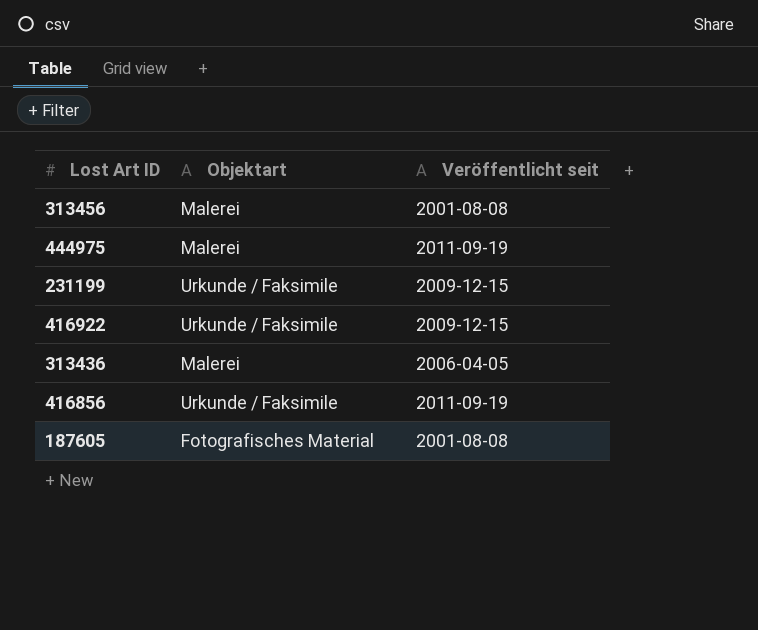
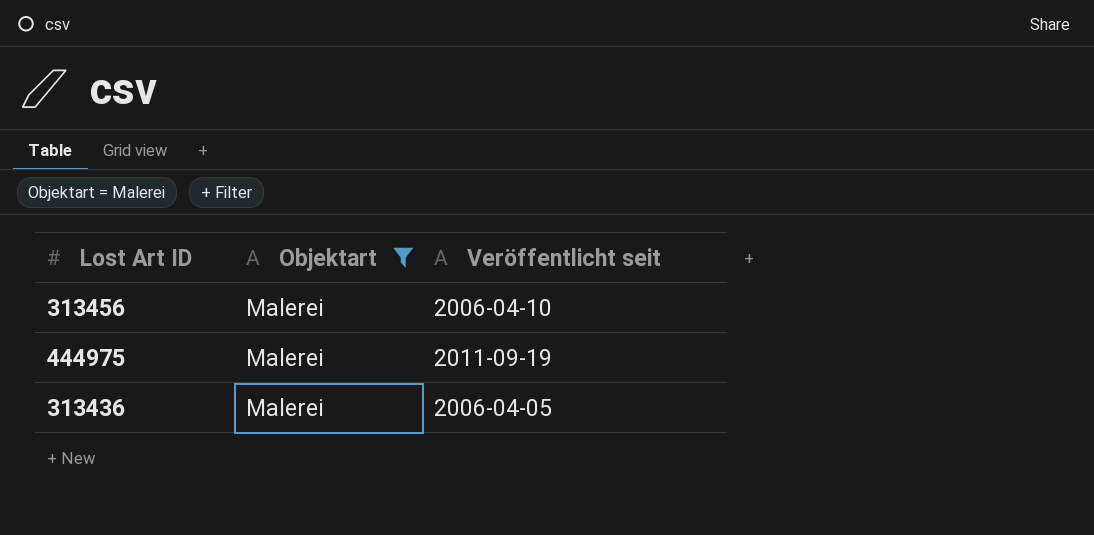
filter: none -> Objektart = Malerei
313456 | Veröffentlicht seit: 2001-08-08 -> 2006-04-10

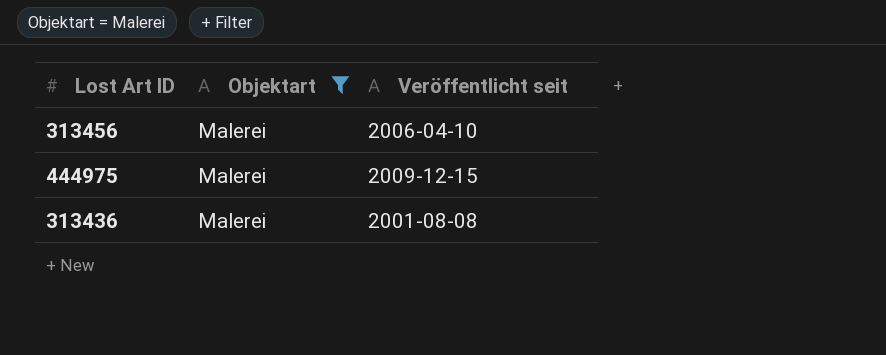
444975 | Veröffentlicht seit: 2011-09-19 -> 2009-12-15
313436 | Veröffentlicht seit: 2006-04-05 -> 2001-08-08

